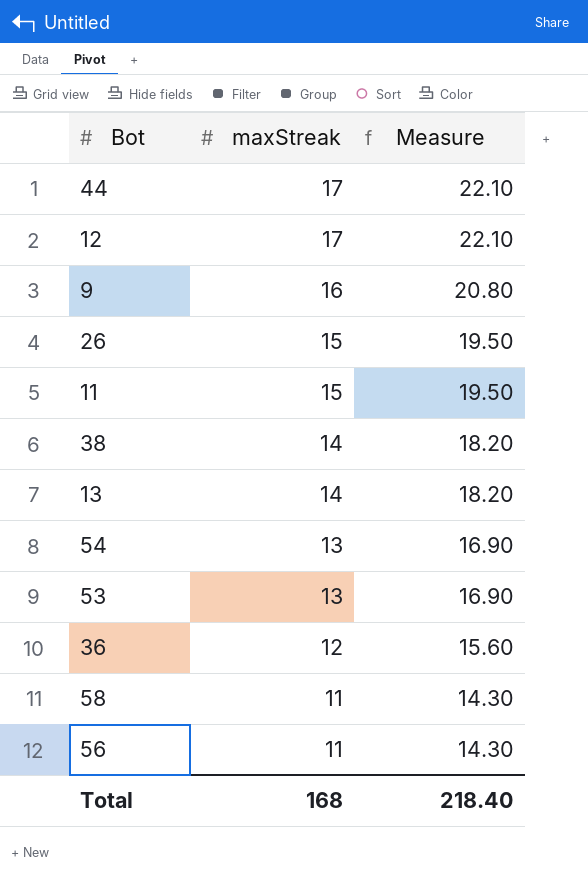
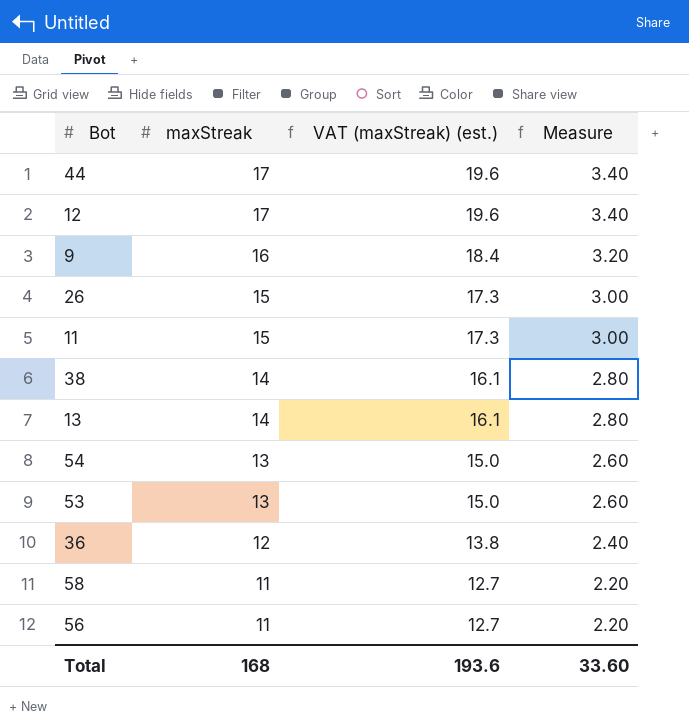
column VAT (maxStreak) (est.) | formula: none -> [maxStreak] * 1.15
column Measure | formula: [maxStreak] * 1.3 -> [maxStreak] * 0.2
Total | Measure: 218.40 -> 33.60

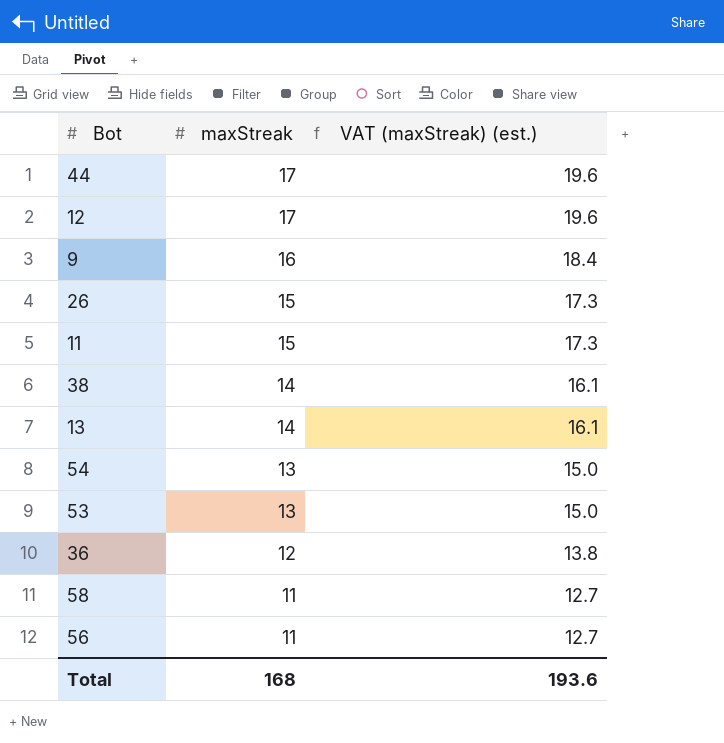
column Measure | formula: [maxStreak] * 0.2 -> none

